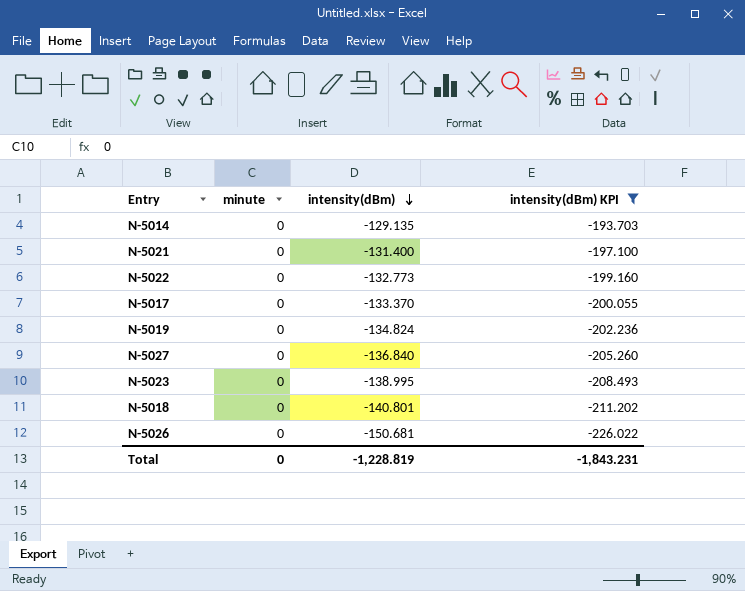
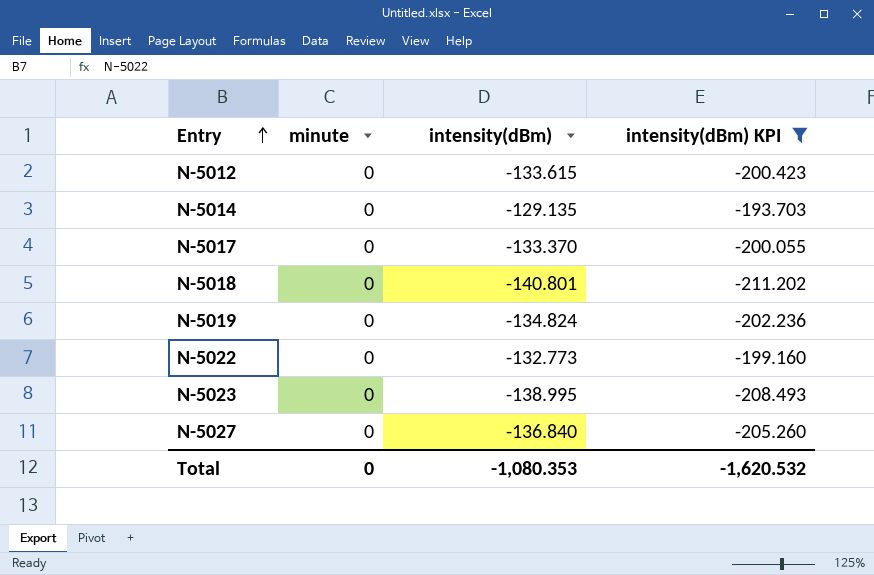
row order: intensity(dBm) descending -> Entry ascending
row N-5021: 0 | -131.400 | -197.100 -> none
row N-5026: 0 | -150.681 | -226.022 -> none
row N-5012: none -> 0 | -133.615 | -200.423
Total | intensity(dBm): -1,228.819 -> -1,080.353
Total | intensity(dBm) KPI: -1,843.231 -> -1,620.532

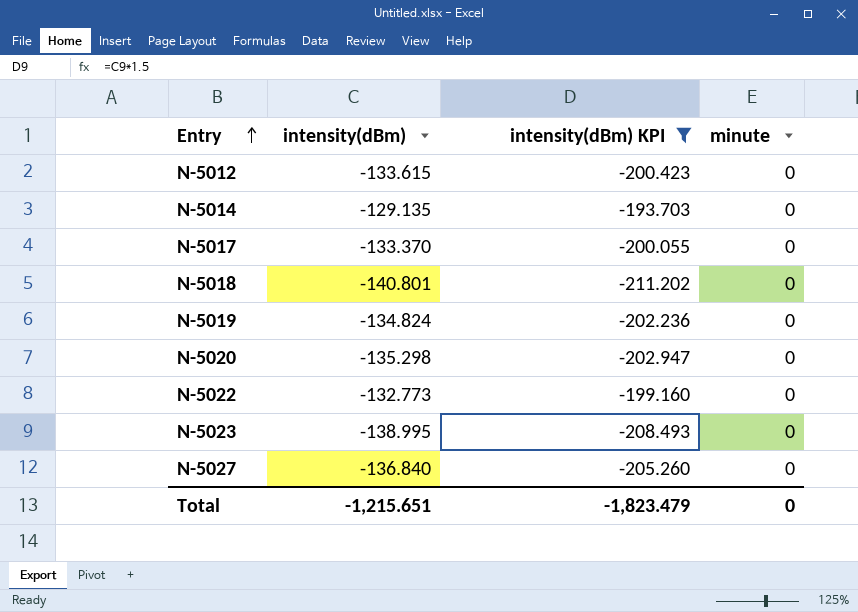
column minute | position: 2 -> 4
row N-5020: none -> -135.298 | -202.947 | 0
Total | intensity(dBm): -1,080.353 -> -1,215.651
Total | intensity(dBm) KPI: -1,620.532 -> -1,823.479

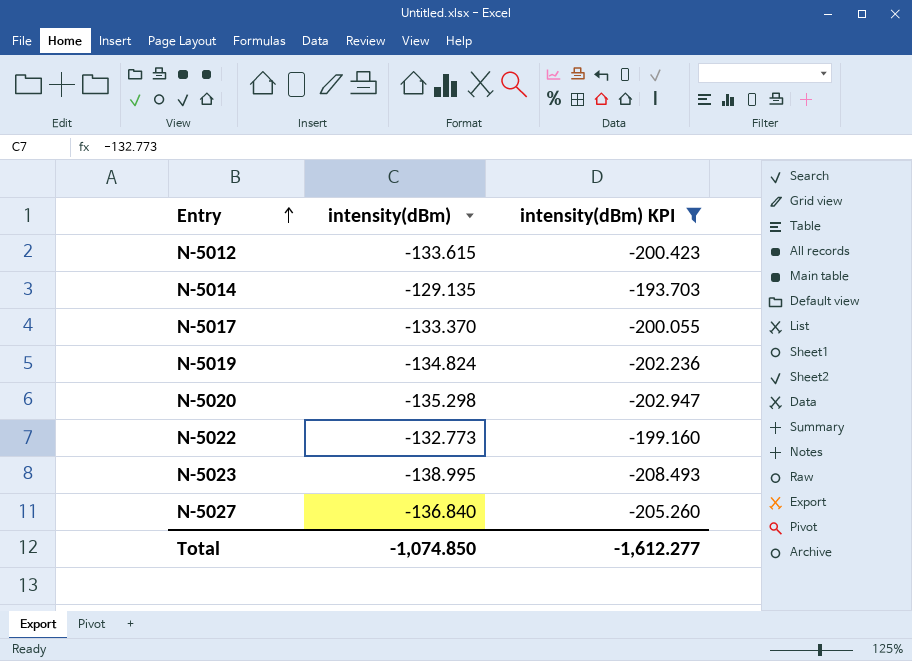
column minute | position: 4 -> none
row N-5018: -140.801 | -211.202 | 0 -> none
Total | intensity(dBm): -1,215.651 -> -1,074.850
Total | intensity(dBm) KPI: -1,823.479 -> -1,612.277

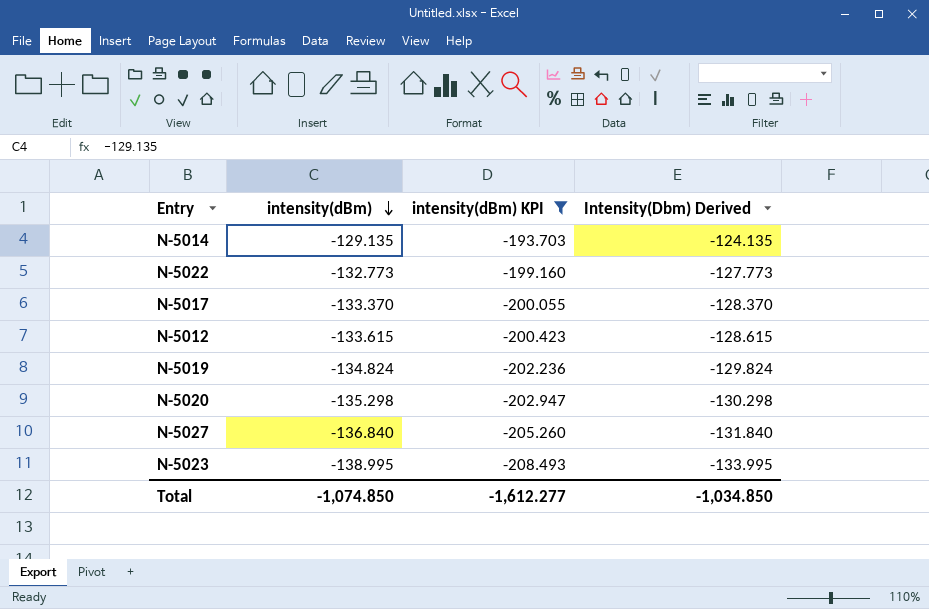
row order: Entry ascending -> intensity(dBm) descending
column Intensity(Dbm) Derived | formula: none -> [intensity(dBm)] + 5

